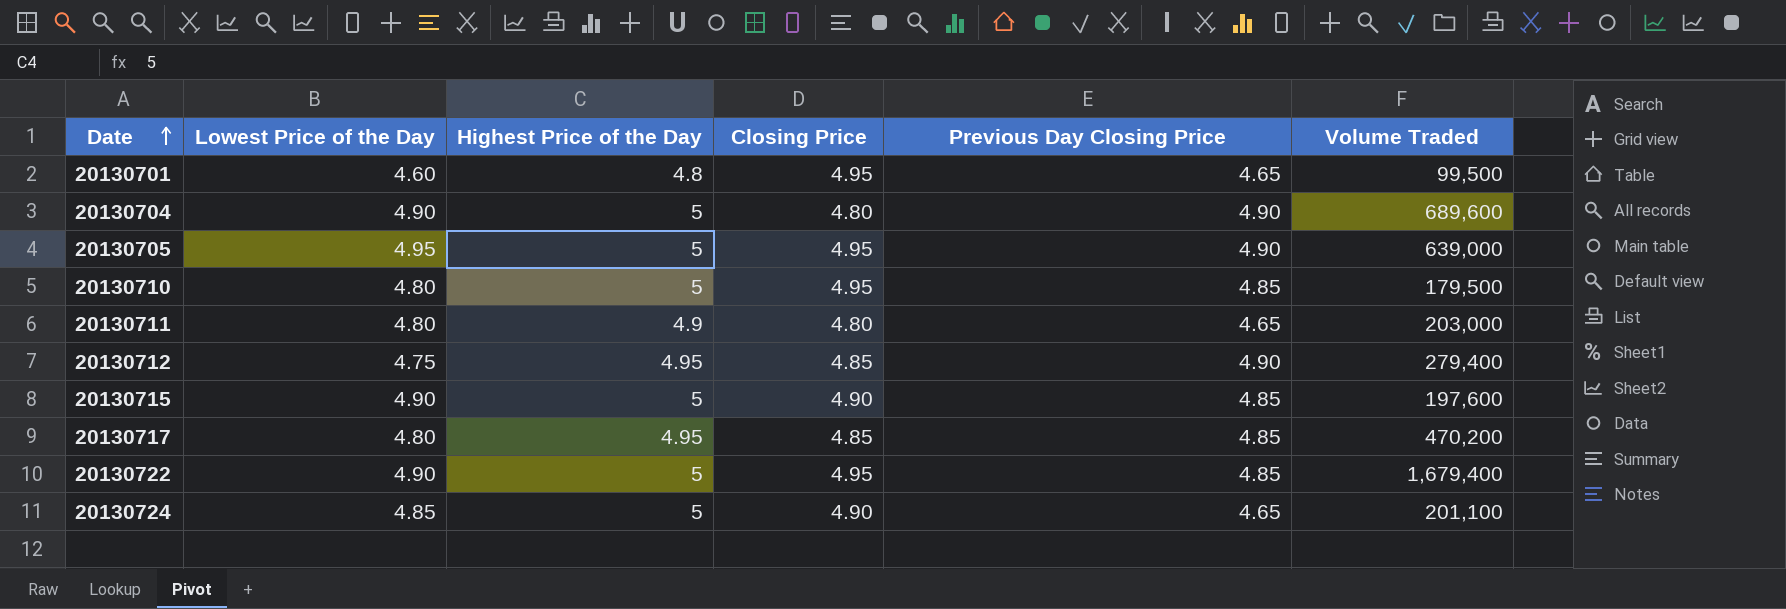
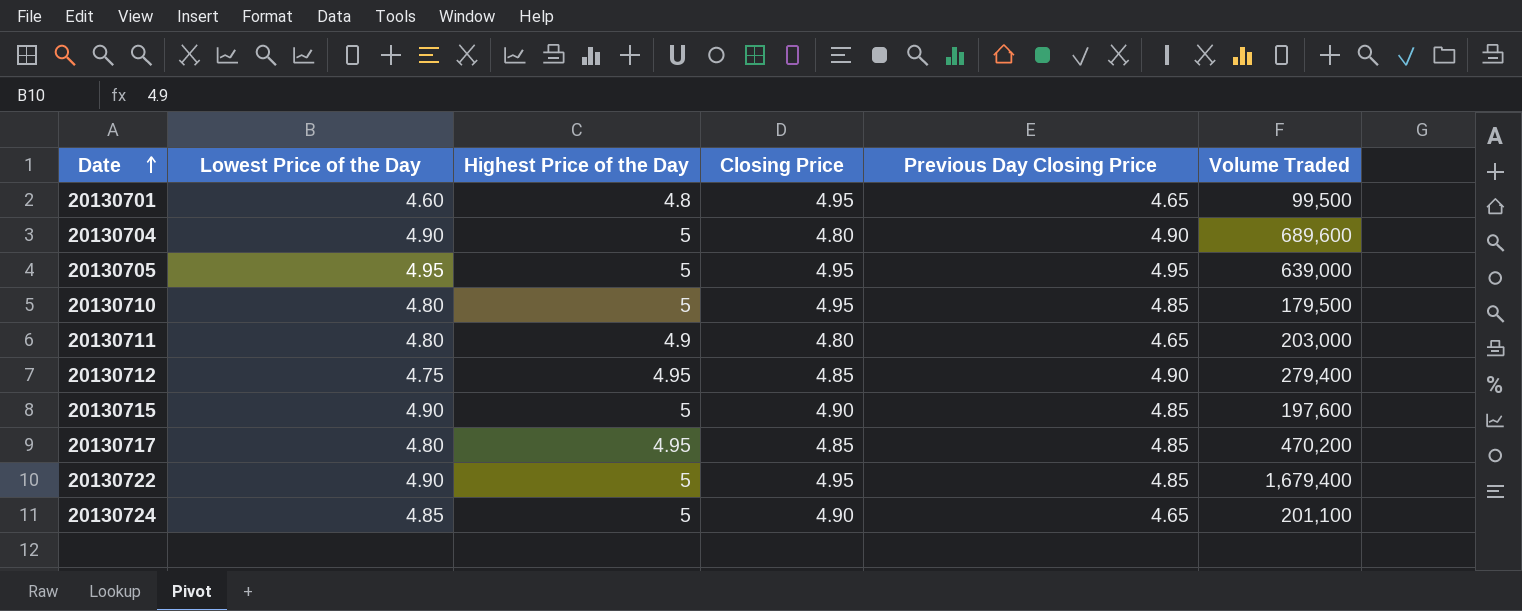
20130705 | Previous Day Closing Price: 4.90 -> 4.95

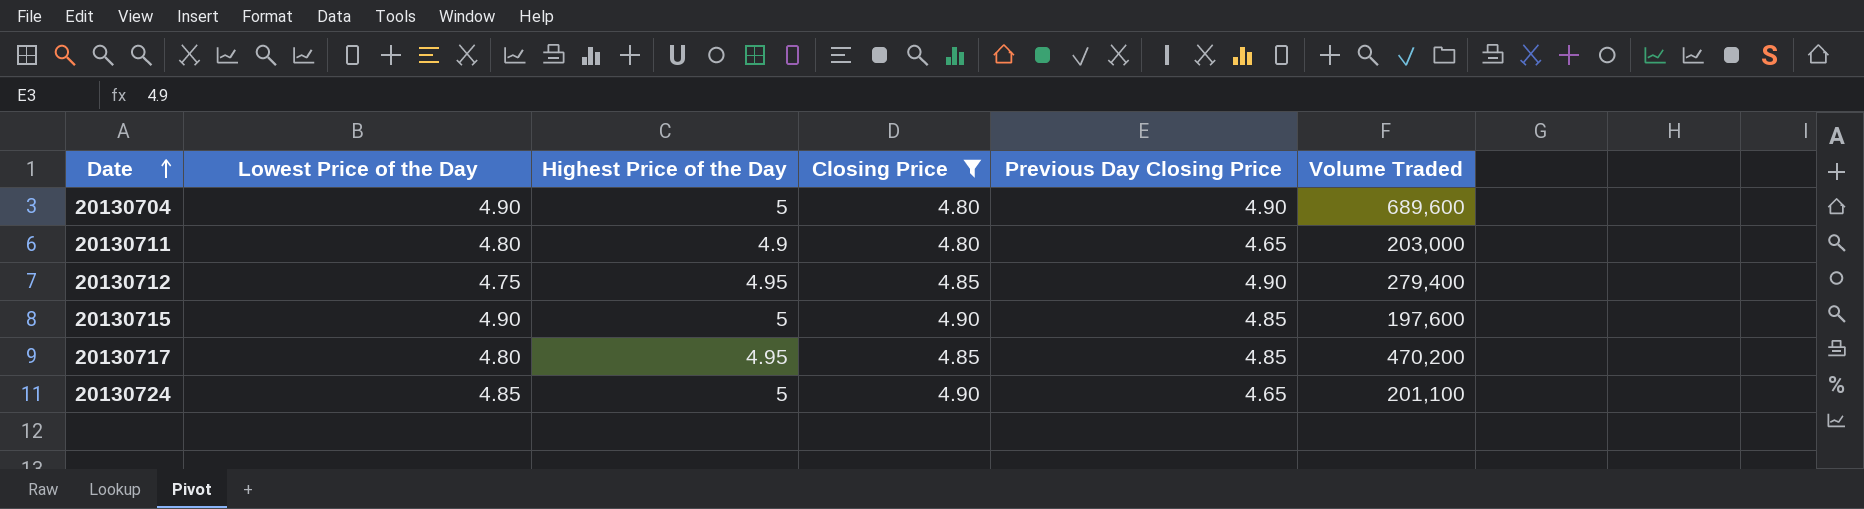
filter: none -> Closing Price != 4.95

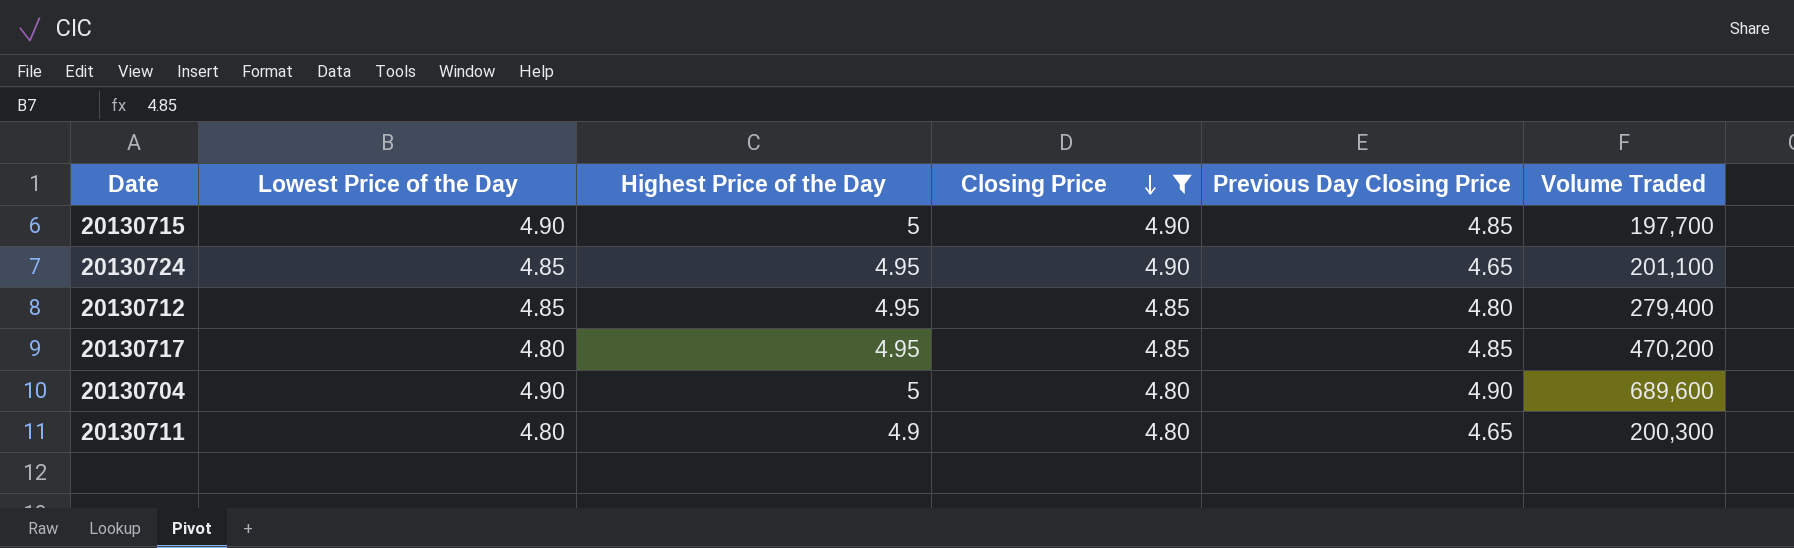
row order: Date ascending -> Closing Price descending
20130715 | Volume Traded: 197,600 -> 197,700
20130724 | Highest Price of the Day: 5 -> 4.95
20130712 | Lowest Price of the Day: 4.75 -> 4.85
20130712 | Previous Day Closing Price: 4.90 -> 4.80
20130711 | Volume Traded: 203,000 -> 200,300

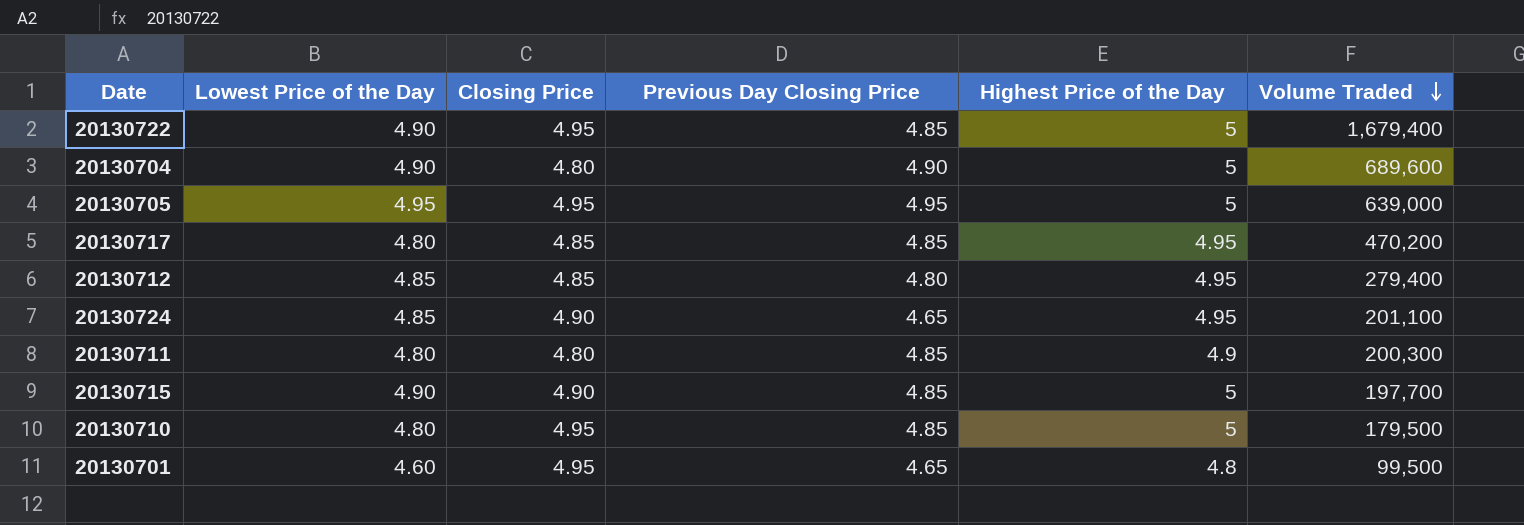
filter: Closing Price != 4.95 -> none
row order: Closing Price descending -> Volume Traded descending
column Highest Price of the Day | position: 3 -> 5
20130711 | Previous Day Closing Price: 4.65 -> 4.85

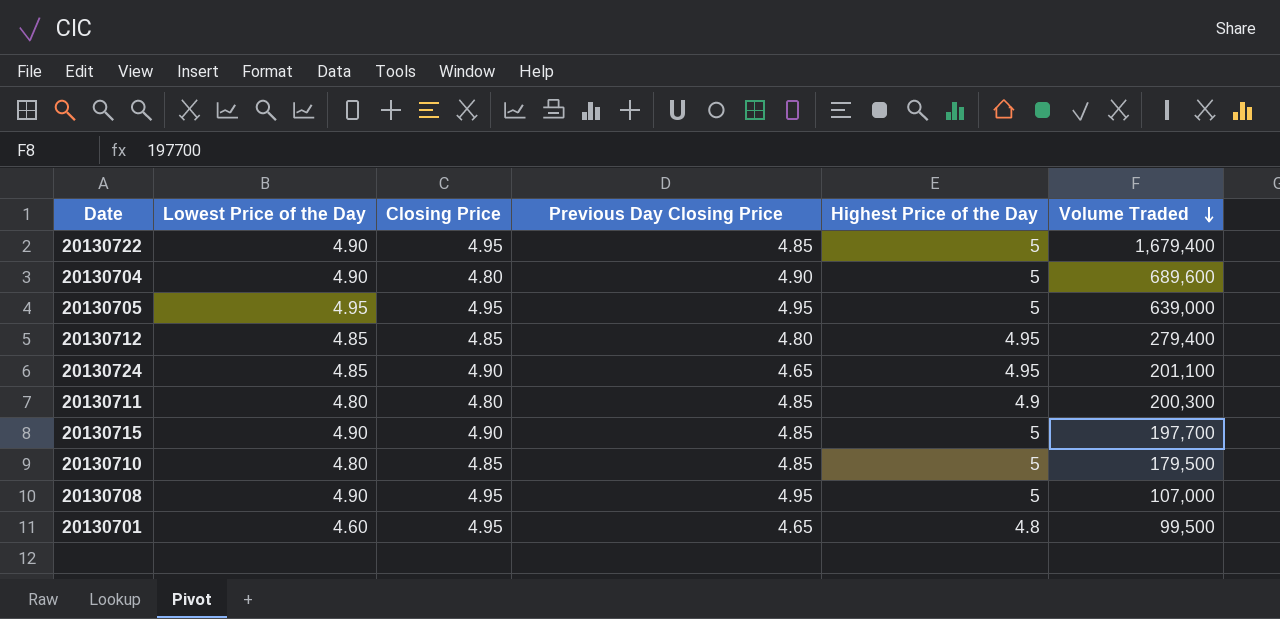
row 20130717: 4.80 | 4.85 | 4.85 | 4.95 | 470,200 -> none
20130710 | Closing Price: 4.95 -> 4.85
row 20130708: none -> 4.90 | 4.95 | 4.95 | 5 | 107,000

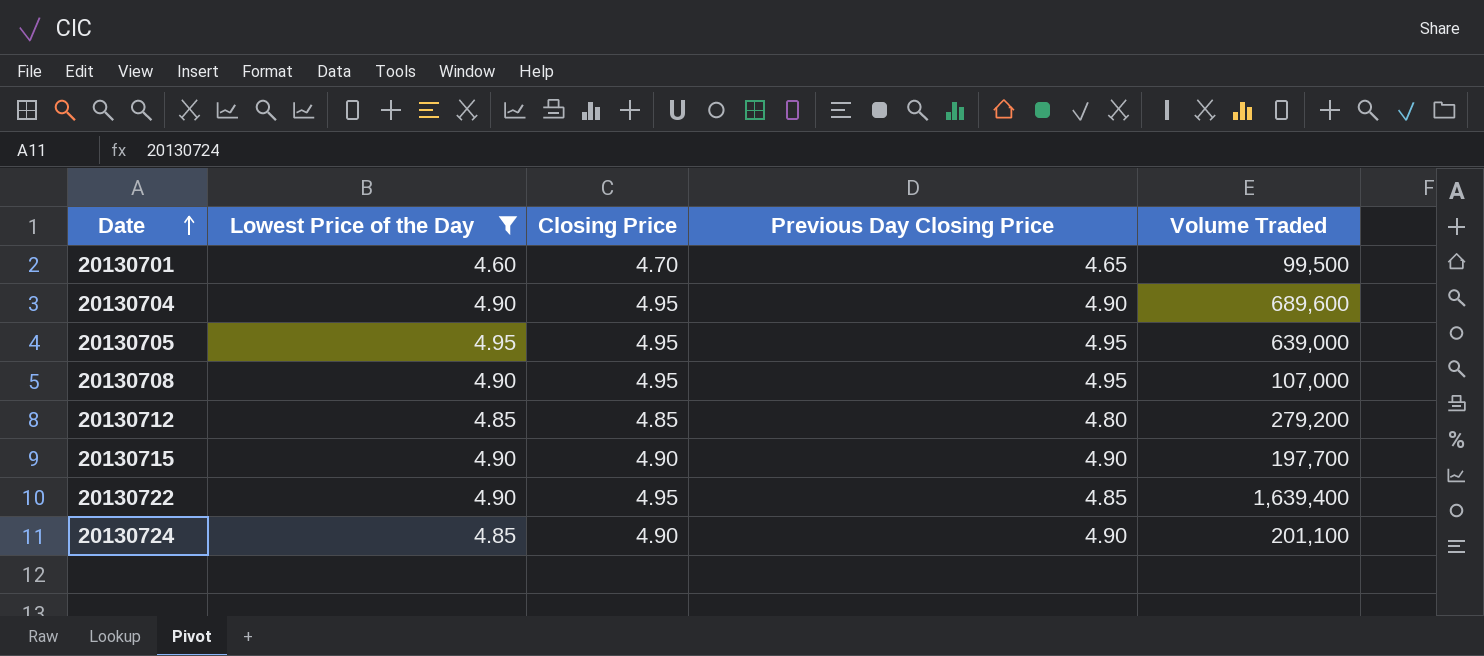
filter: none -> Lowest Price of the Day != 4.80
row order: Volume Traded descending -> Date ascending
column Highest Price of the Day | position: 5 -> none
20130701 | Closing Price: 4.95 -> 4.70
20130704 | Closing Price: 4.80 -> 4.95
20130712 | Volume Traded: 279,400 -> 279,200
20130715 | Previous Day Closing Price: 4.85 -> 4.90
20130722 | Volume Traded: 1,679,400 -> 1,639,400
20130724 | Previous Day Closing Price: 4.65 -> 4.90

